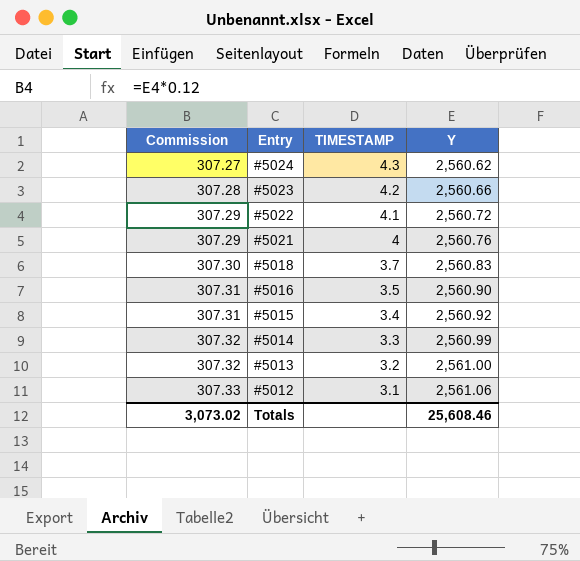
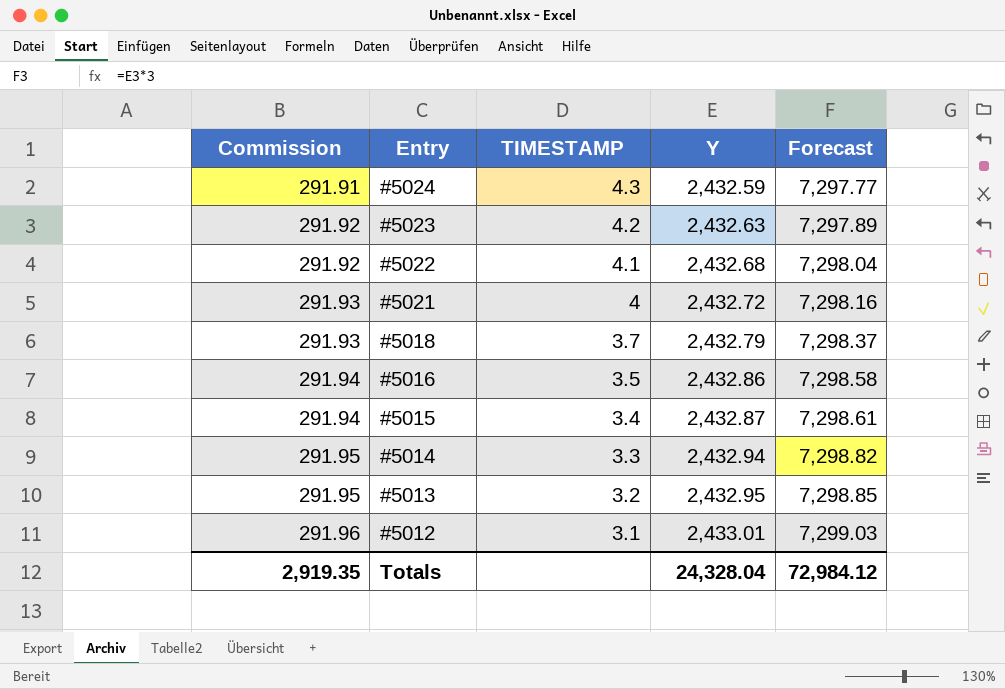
column Forecast | formula: none -> [Y] * 3
#5024 | Commission: 307.27 -> 291.91
#5024 | Y: 2,560.62 -> 2,432.59
#5023 | Commission: 307.28 -> 291.92
#5023 | Y: 2,560.66 -> 2,432.63
#5022 | Commission: 307.29 -> 291.92
#5022 | Y: 2,560.72 -> 2,432.68
#5021 | Commission: 307.29 -> 291.93
#5021 | Y: 2,560.76 -> 2,432.72
#5018 | Commission: 307.30 -> 291.93
#5018 | Y: 2,560.83 -> 2,432.79
#5016 | Commission: 307.31 -> 291.94
#5016 | Y: 2,560.90 -> 2,432.86
#5015 | Commission: 307.31 -> 291.94
#5015 | Y: 2,560.92 -> 2,432.87
#5014 | Commission: 307.32 -> 291.95
#5014 | Y: 2,560.99 -> 2,432.94
#5013 | Commission: 307.32 -> 291.95
#5013 | Y: 2,561.00 -> 2,432.95
#5012 | Commission: 307.33 -> 291.96
#5012 | Y: 2,561.06 -> 2,433.01
Totals | Commission: 3,073.02 -> 2,919.35
Totals | Y: 25,608.46 -> 24,328.04

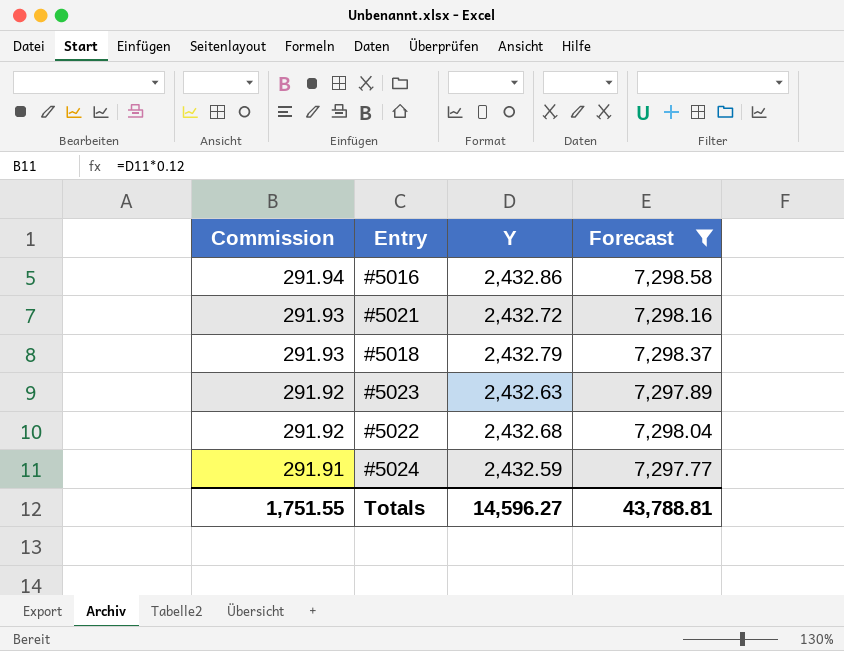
filter: none -> Forecast <= 7,298.58
row order: Commission ascending -> Commission descending
column TIMESTAMP | position: 3 -> none
Totals | Commission: 2,919.35 -> 1,751.55
Totals | Y: 24,328.04 -> 14,596.27
Totals | Forecast: 72,984.12 -> 43,788.81

